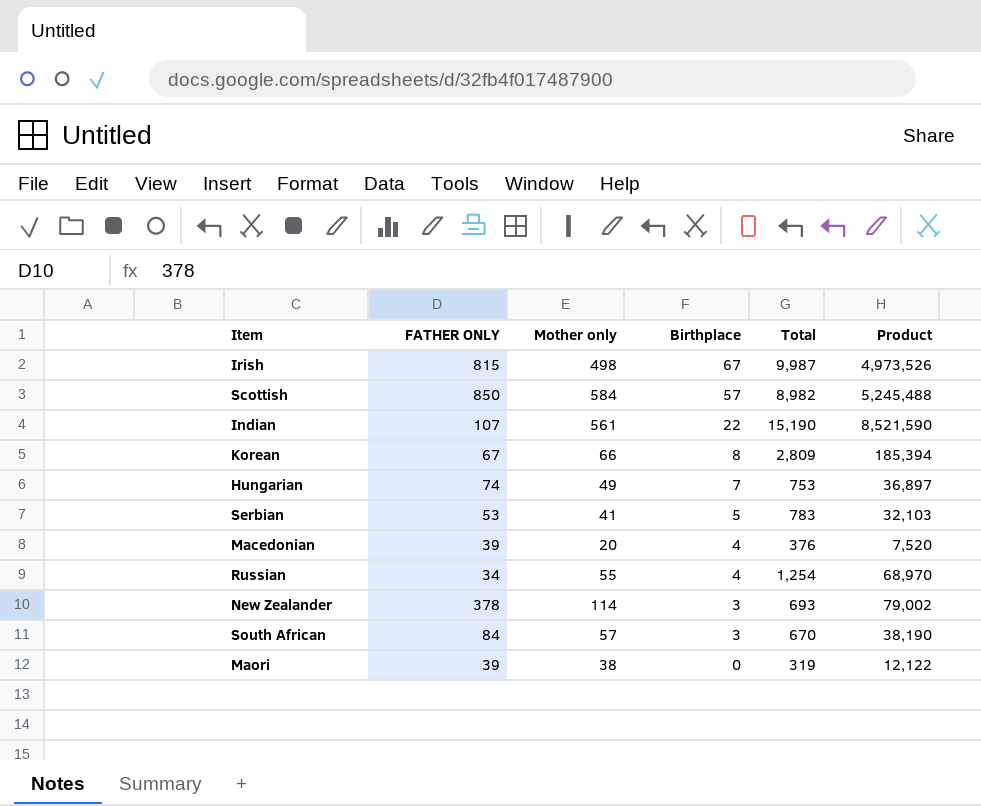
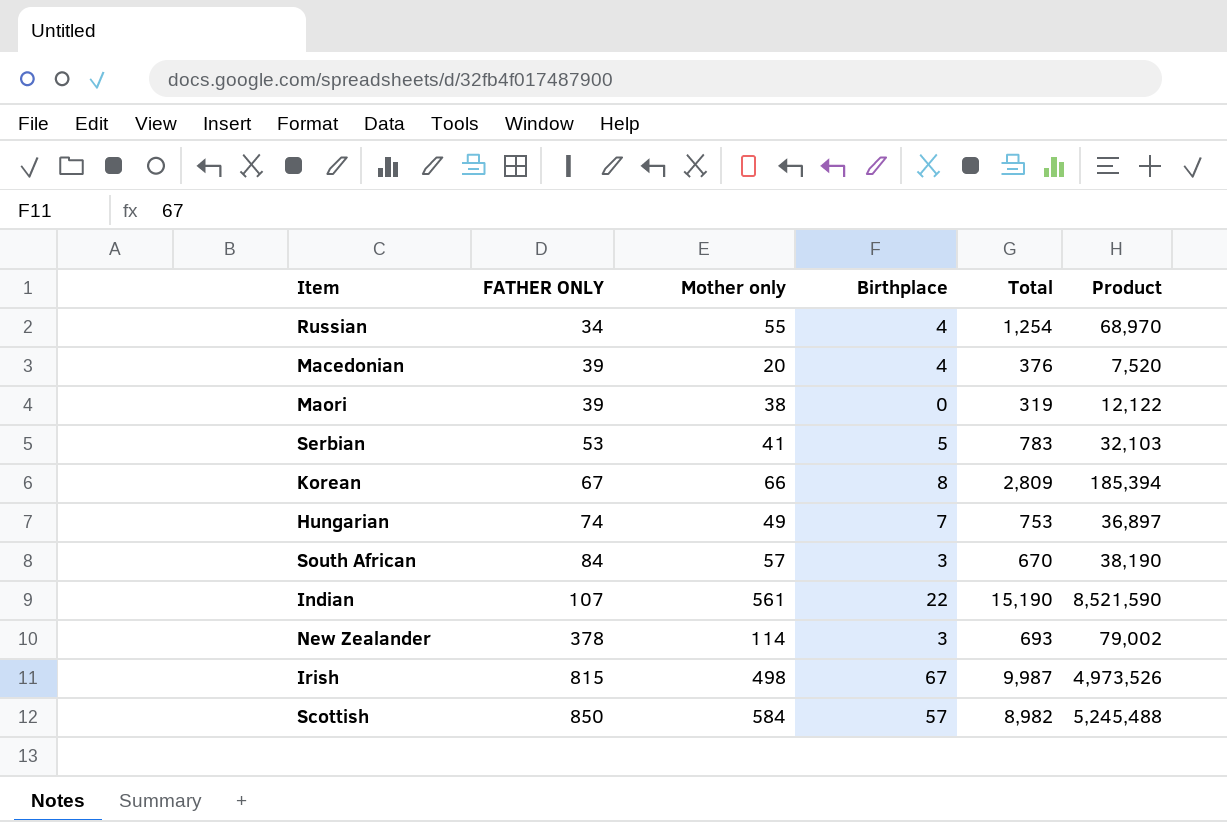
row order: Birthplace descending -> FATHER ONLY ascending

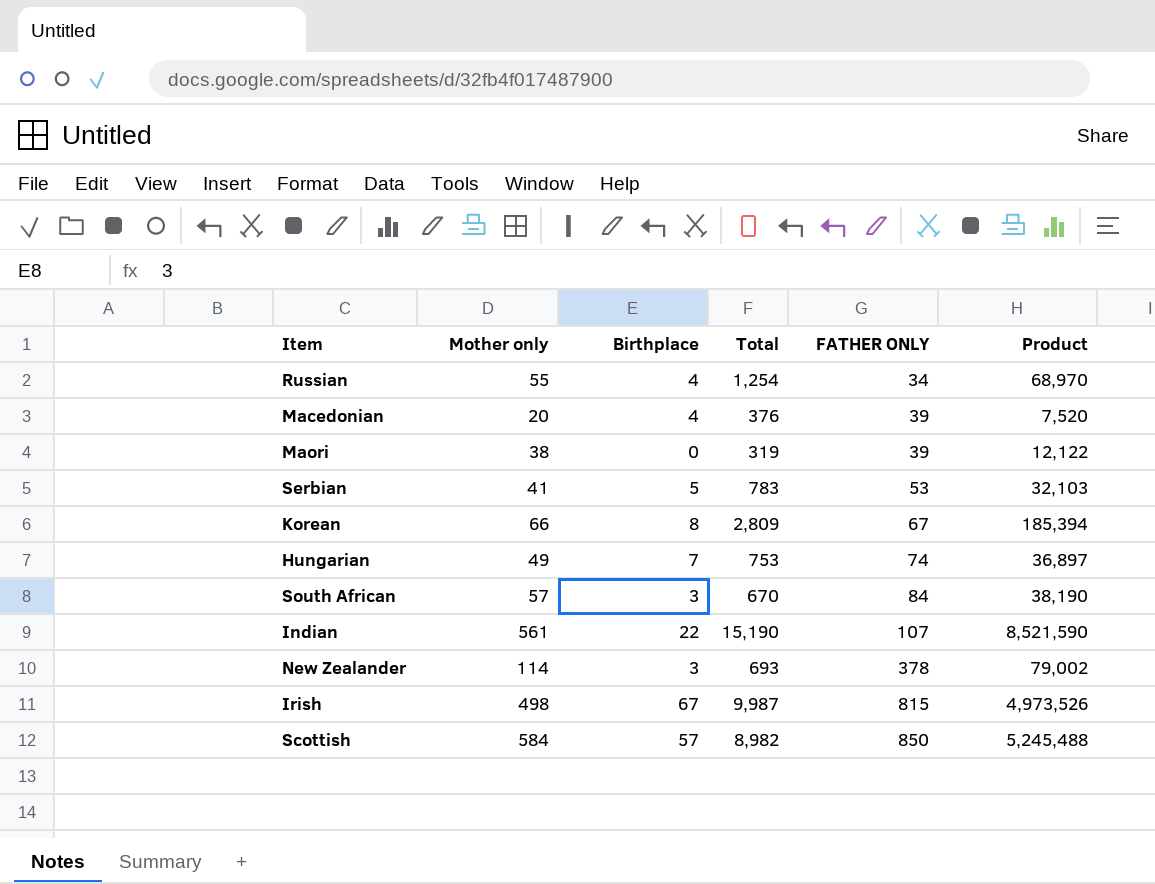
column FATHER ONLY | position: 2 -> 5

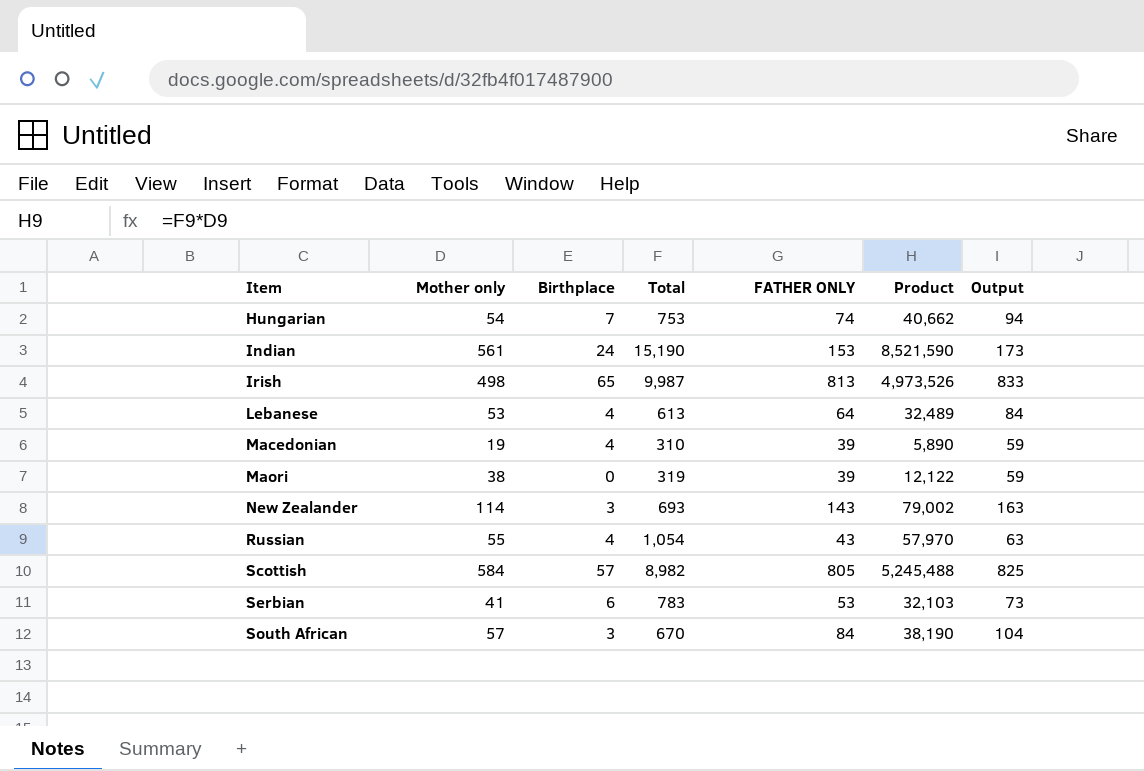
row order: FATHER ONLY ascending -> Item ascending
column Output | formula: none -> [FATHER ONLY] + 20
row Korean: 66 | 8 | 2,809 | 67 | 185,394 -> none
Hungarian | Mother only: 49 -> 54
Hungarian | Product: 36,897 -> 40,662
Indian | Birthplace: 22 -> 24
Indian | FATHER ONLY: 107 -> 153
Irish | Birthplace: 67 -> 65
Irish | FATHER ONLY: 815 -> 813
row Lebanese: none -> 53 | 4 | 613 | 64 | 32,489 | 84
Macedonian | Mother only: 20 -> 19
Macedonian | Total: 376 -> 310
Macedonian | Product: 7,520 -> 5,890
New Zealander | FATHER ONLY: 378 -> 143
Russian | Total: 1,254 -> 1,054
Russian | FATHER ONLY: 34 -> 43
Russian | Product: 68,970 -> 57,970
Scottish | FATHER ONLY: 850 -> 805
Serbian | Birthplace: 5 -> 6

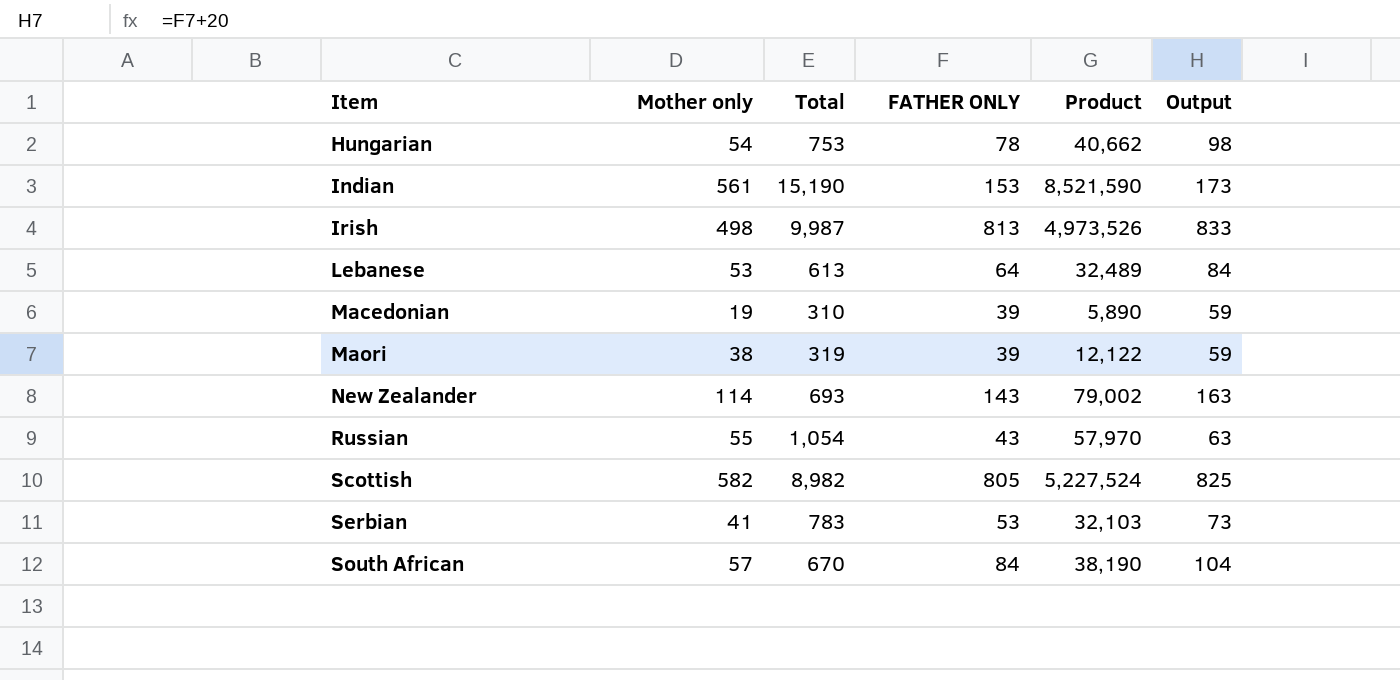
column Birthplace | position: 3 -> none
Hungarian | FATHER ONLY: 74 -> 78
Hungarian | Output: 94 -> 98
Scottish | Mother only: 584 -> 582
Scottish | Product: 5,245,488 -> 5,227,524

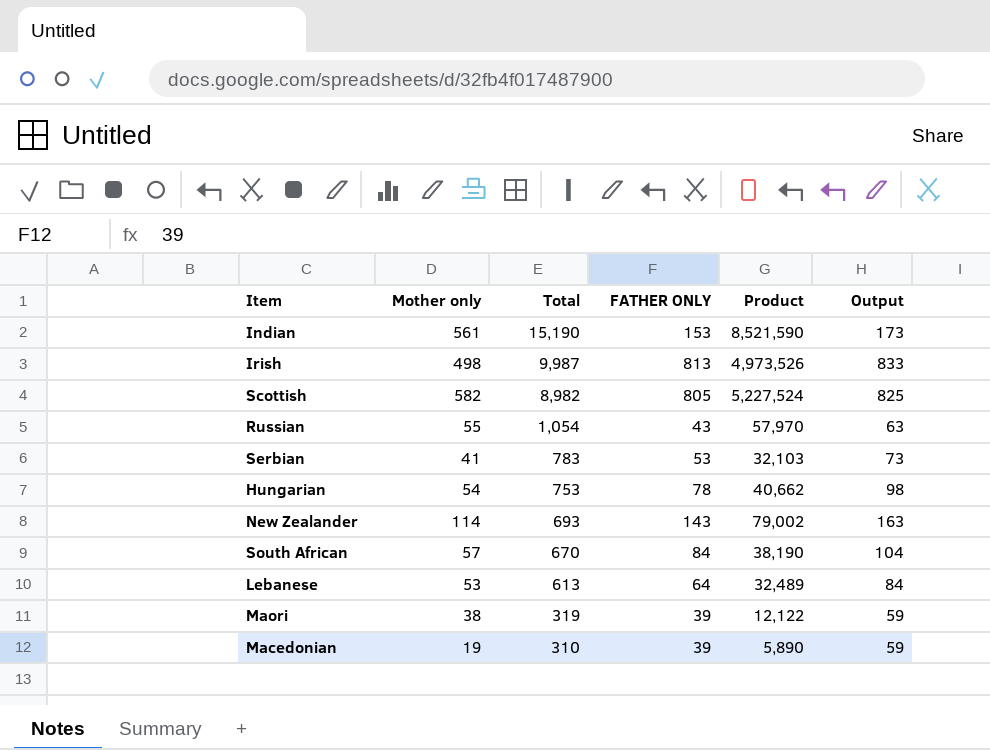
row order: Item ascending -> Total descending

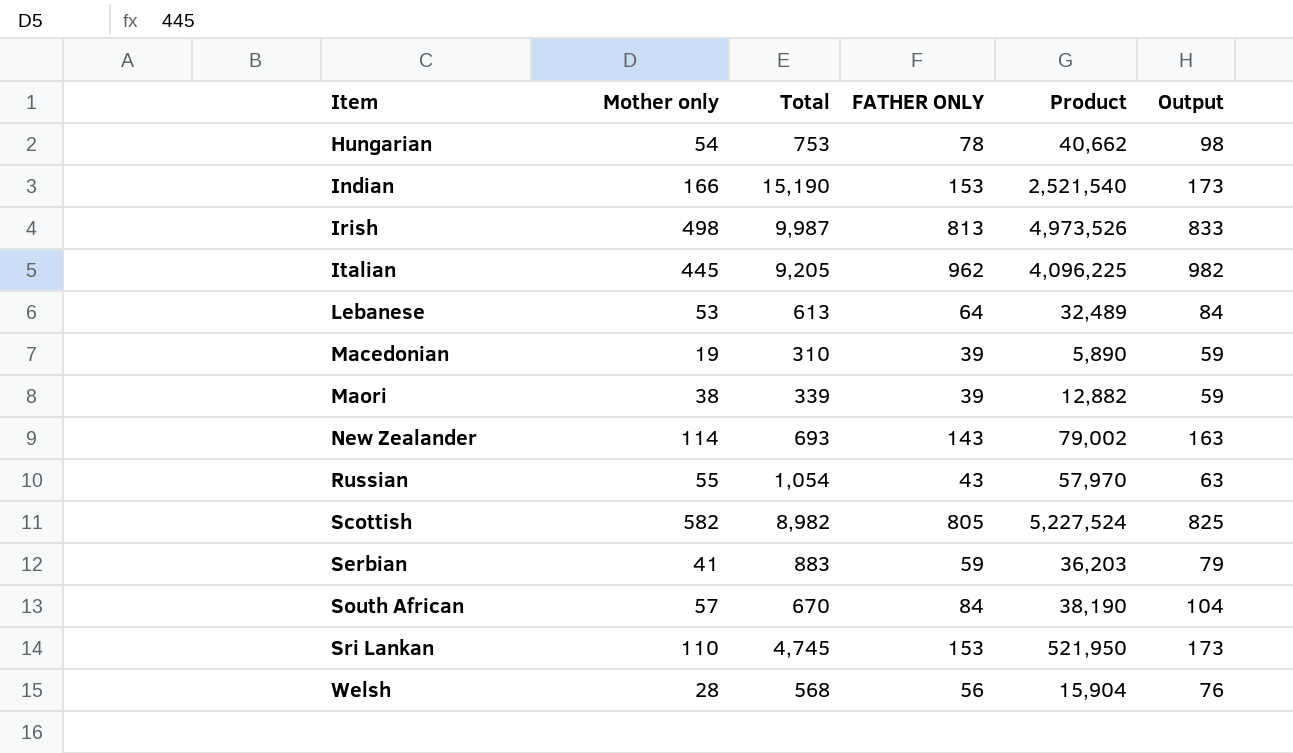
row order: Total descending -> Item ascending
Indian | Mother only: 561 -> 166
Indian | Product: 8,521,590 -> 2,521,540
row Italian: none -> 445 | 9,205 | 962 | 4,096,225 | 982
Maori | Total: 319 -> 339
Maori | Product: 12,122 -> 12,882
Serbian | Total: 783 -> 883
Serbian | FATHER ONLY: 53 -> 59
Serbian | Product: 32,103 -> 36,203
Serbian | Output: 73 -> 79
row Sri Lankan: none -> 110 | 4,745 | 153 | 521,950 | 173
row Welsh: none -> 28 | 568 | 56 | 15,904 | 76

